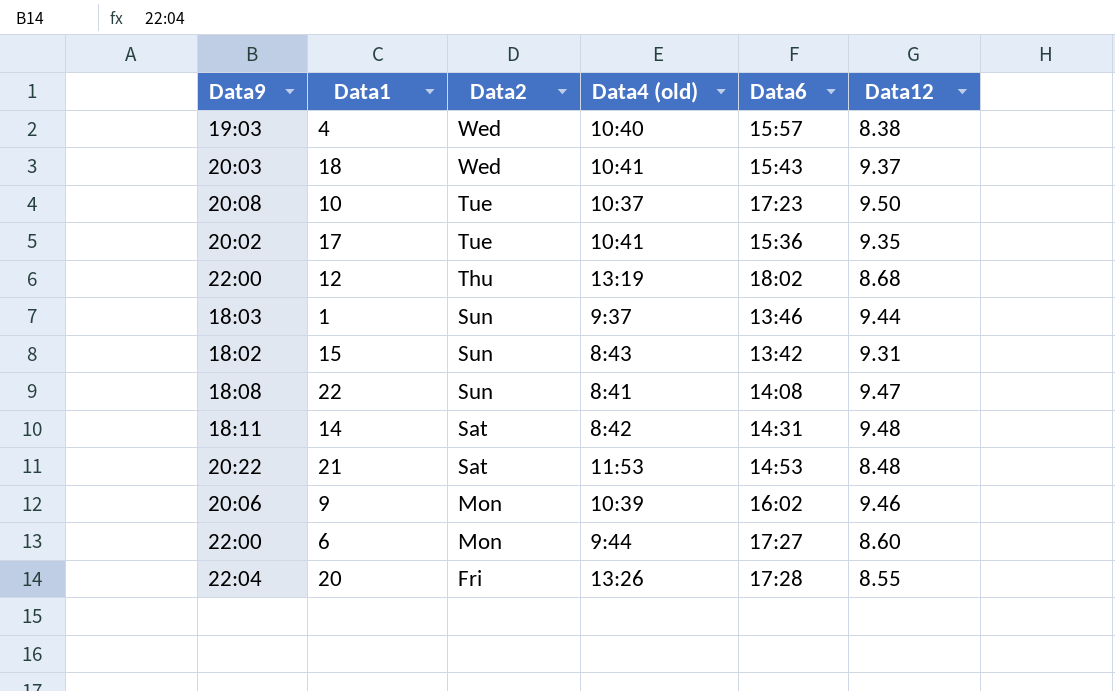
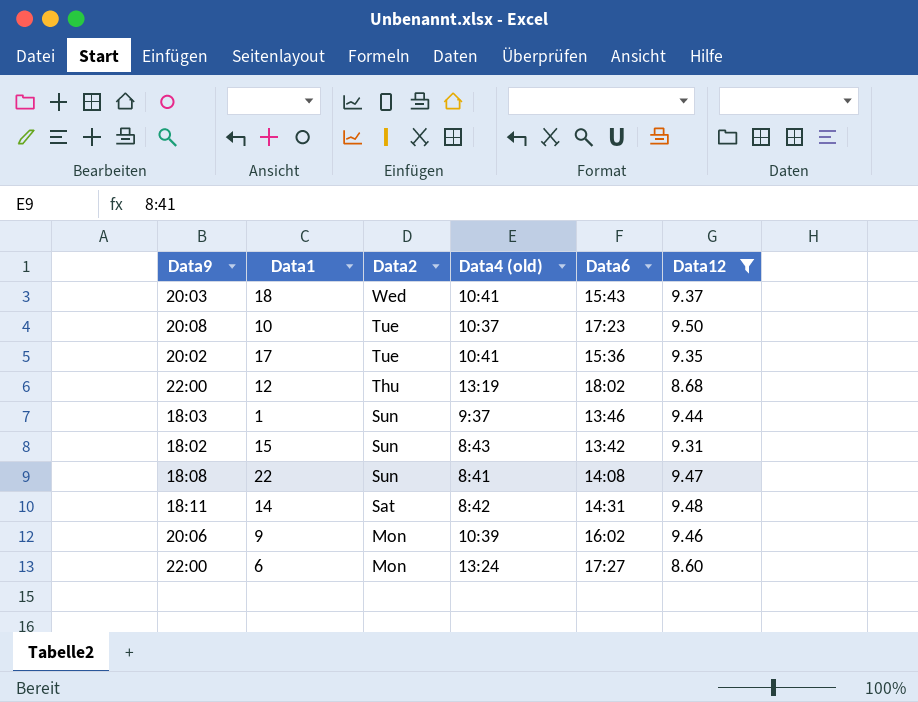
filter: none -> Data12 >= 8.60
6 | Data4 (old): 9:44 -> 13:24

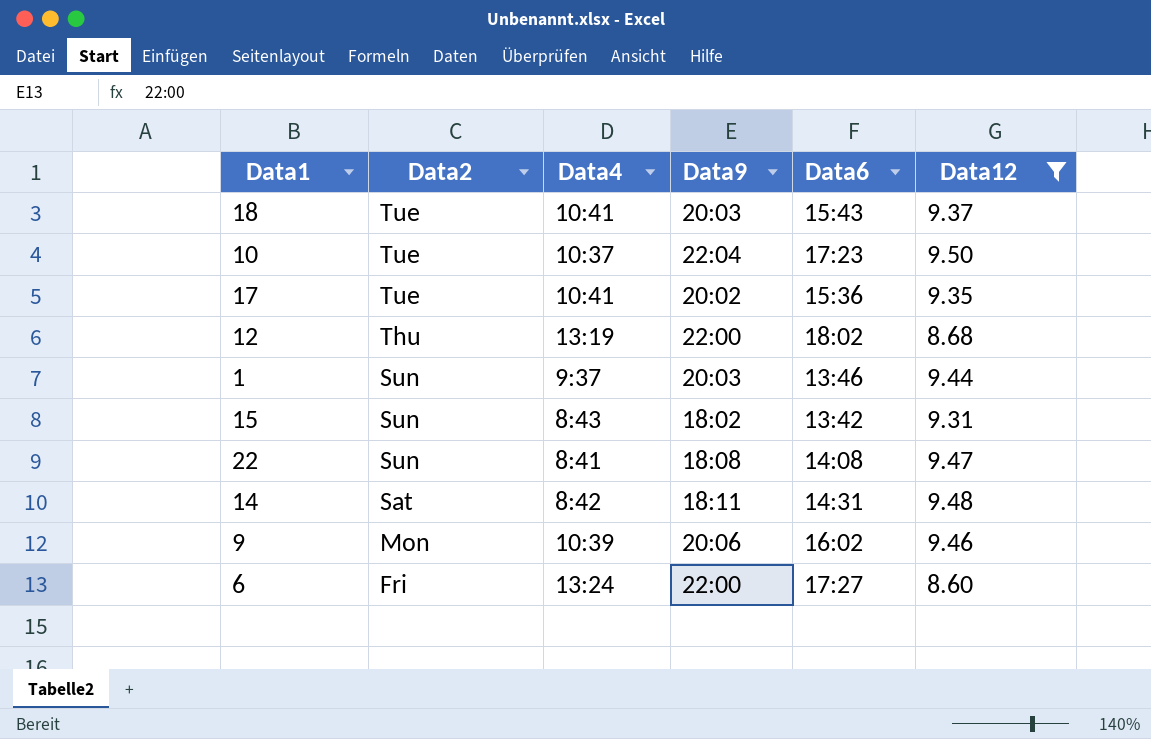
column name: Data4 (old) -> Data4
column Data9 | position: 1 -> 4
18 | Data2: Wed -> Tue
10 | Data9: 20:08 -> 22:04
1 | Data9: 18:03 -> 20:03
6 | Data2: Mon -> Fri

